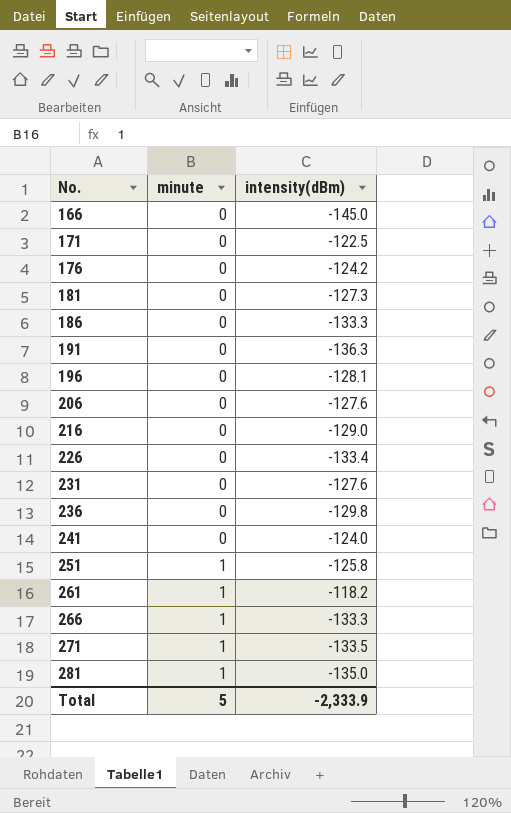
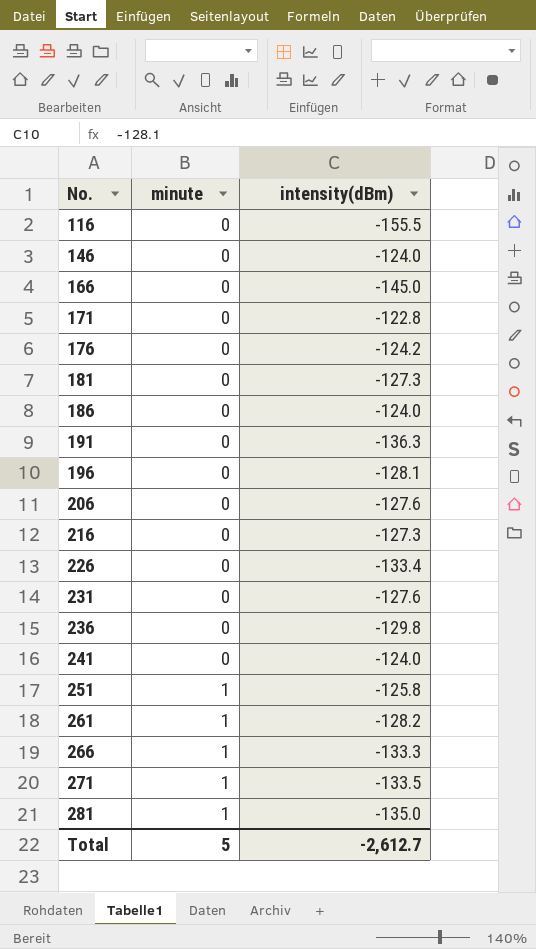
row 116: none -> 0 | -155.5
row 146: none -> 0 | -124.0
171 | intensity(dBm): -122.5 -> -122.8
186 | intensity(dBm): -133.3 -> -124.0
216 | intensity(dBm): -129.0 -> -127.3
261 | intensity(dBm): -118.2 -> -128.2
Total | intensity(dBm): -2,333.9 -> -2,612.7

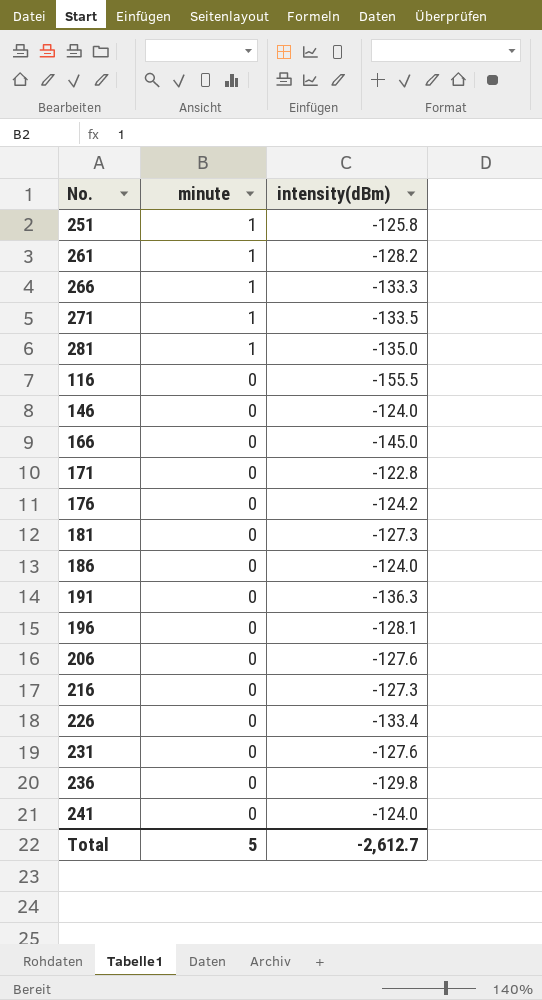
row order: No. ascending -> minute descending

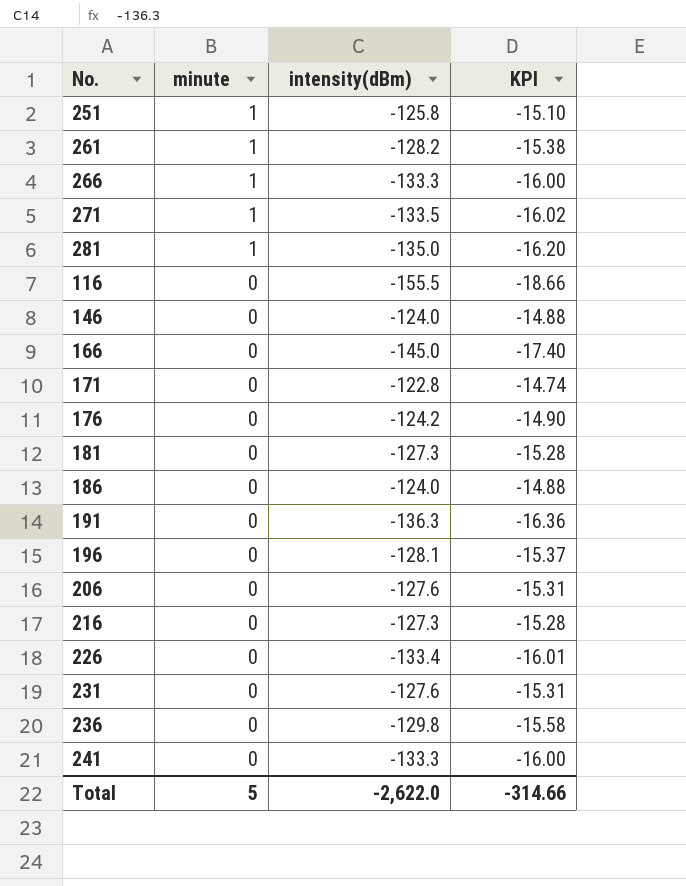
column KPI | formula: none -> [intensity(dBm)] * 0.12
241 | intensity(dBm): -124.0 -> -133.3
Total | intensity(dBm): -2,612.7 -> -2,622.0

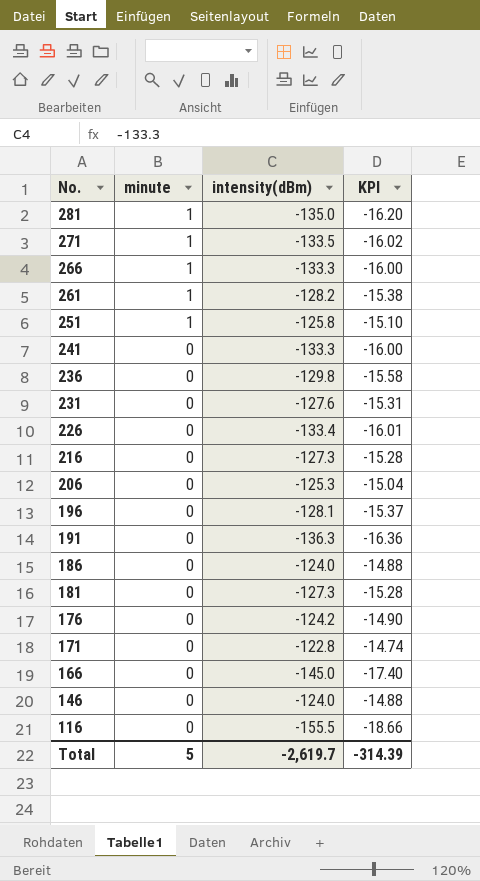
row order: minute descending -> No. descending
206 | intensity(dBm): -127.6 -> -125.3
206 | KPI: -15.31 -> -15.04
Total | intensity(dBm): -2,622.0 -> -2,619.7
Total | KPI: -314.66 -> -314.39

